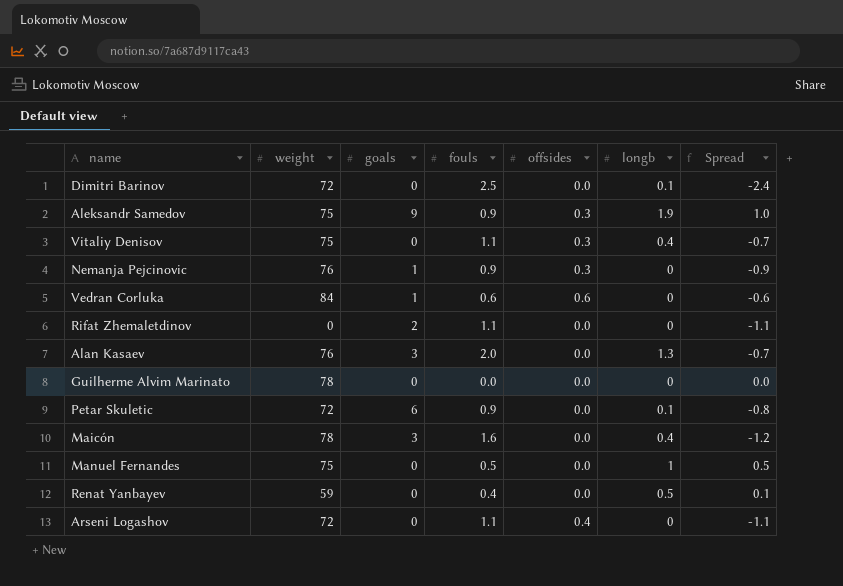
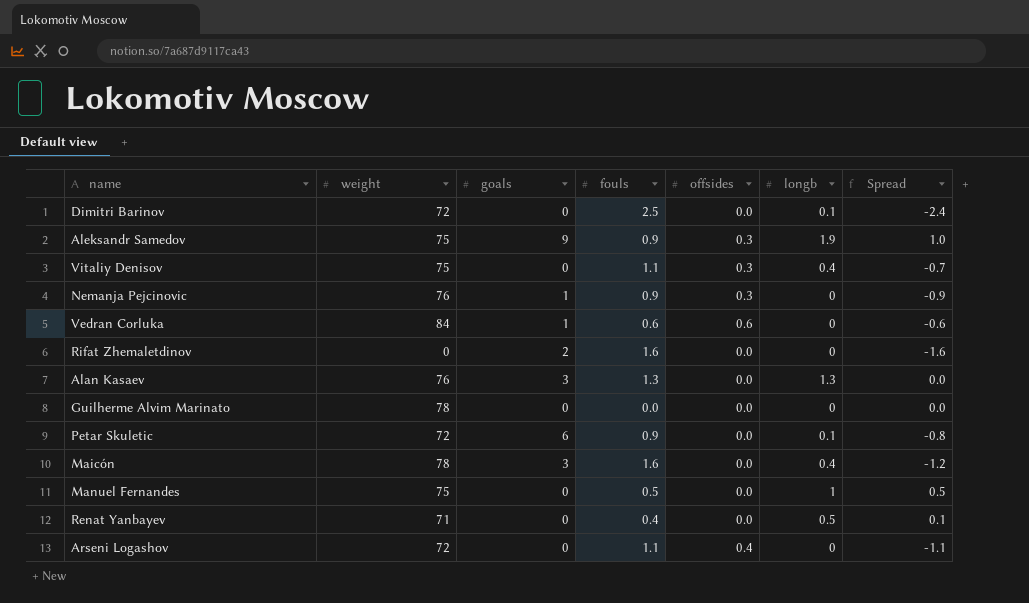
Rifat Zhemaletdinov | fouls: 1.1 -> 1.6
Rifat Zhemaletdinov | Spread: -1.1 -> -1.6
Alan Kasaev | fouls: 2.0 -> 1.3
Alan Kasaev | Spread: -0.7 -> 0.0
Renat Yanbayev | weight: 59 -> 71

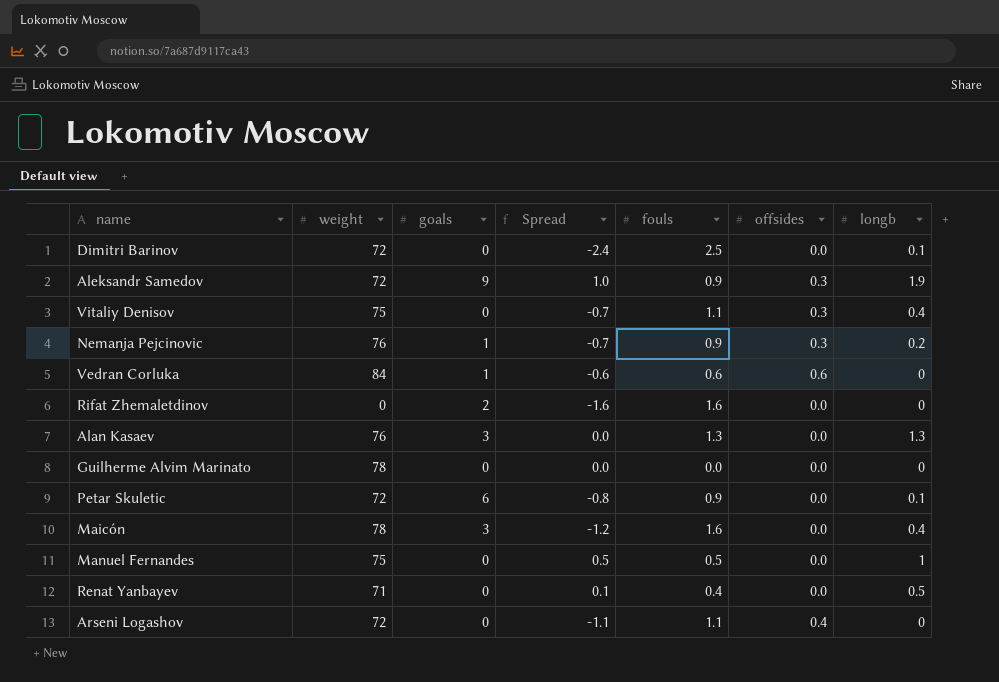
column Spread | position: 7 -> 4
Aleksandr Samedov | weight: 75 -> 72
Nemanja Pejcinovic | Spread: -0.9 -> -0.7
Nemanja Pejcinovic | longb: 0 -> 0.2

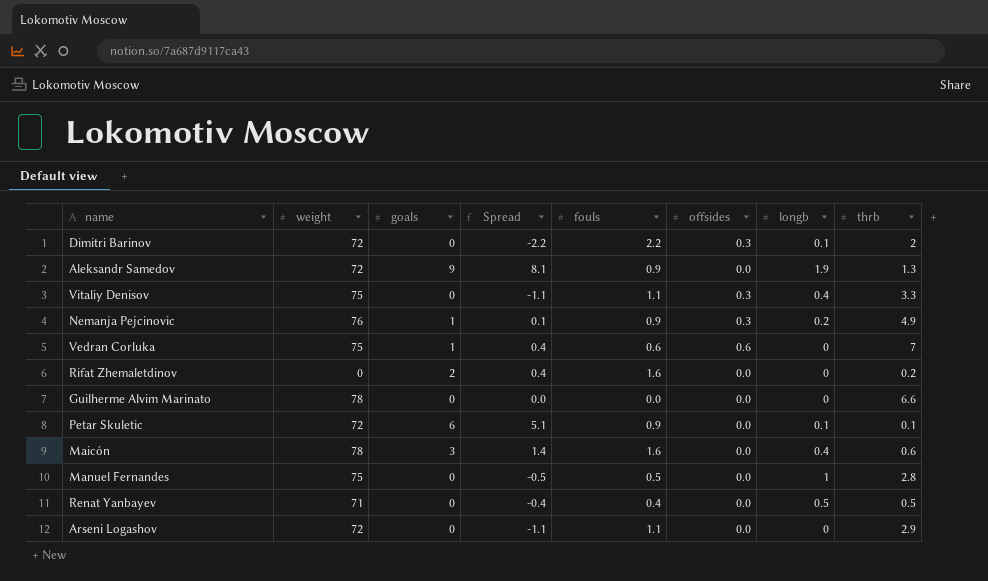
column Spread | formula: [longb] - [fouls] -> [goals] - [fouls]
column thrb | position: none -> 8
row Alan Kasaev: 76 | 3 | 0.0 | 1.3 | 0.0 | 1.3 -> none
Dimitri Barinov | fouls: 2.5 -> 2.2
Dimitri Barinov | offsides: 0.0 -> 0.3
Aleksandr Samedov | offsides: 0.3 -> 0.0
Vedran Corluka | weight: 84 -> 75
Arseni Logashov | offsides: 0.4 -> 0.0

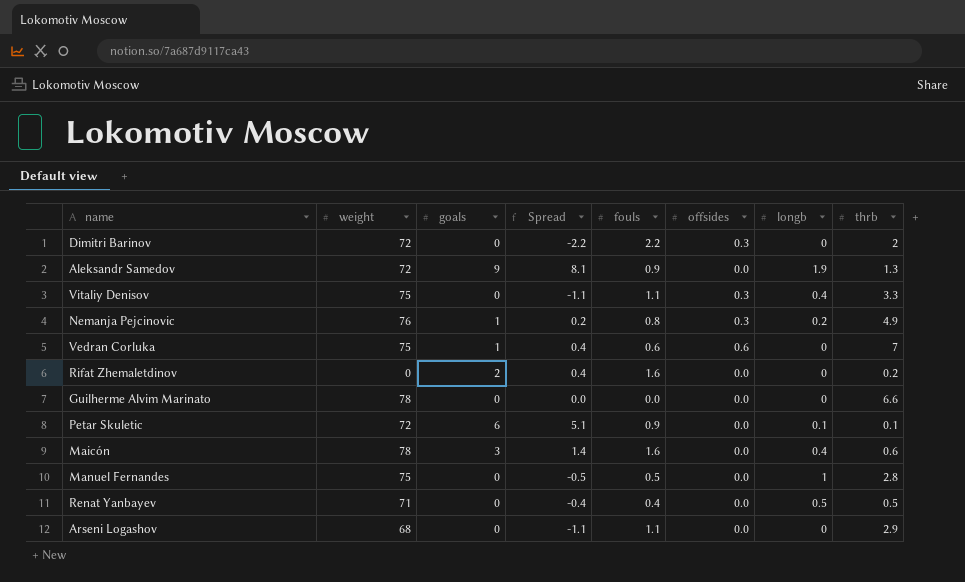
Dimitri Barinov | longb: 0.1 -> 0
Nemanja Pejcinovic | Spread: 0.1 -> 0.2
Nemanja Pejcinovic | fouls: 0.9 -> 0.8
Arseni Logashov | weight: 72 -> 68

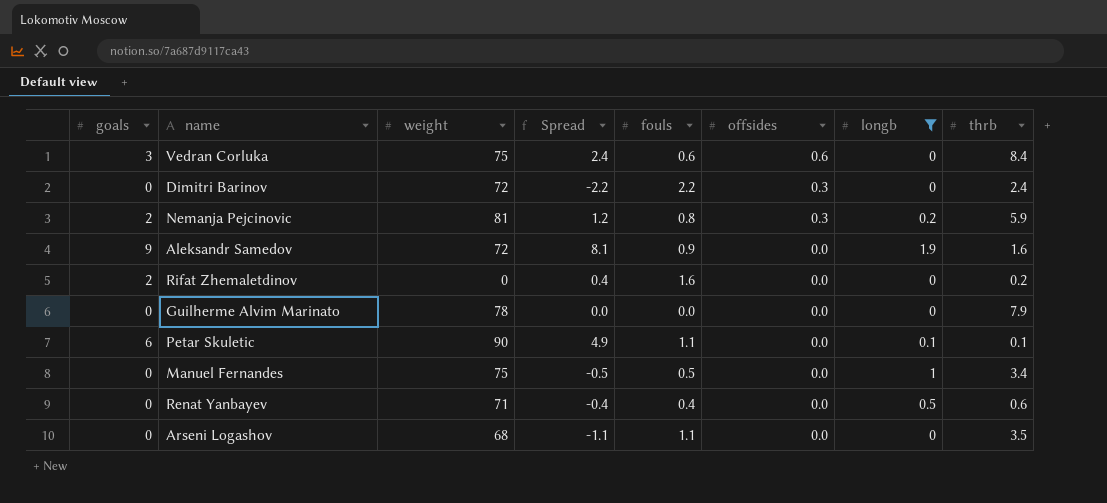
filter: none -> longb != 0.4
row order: none -> offsides descending
column goals | position: 3 -> 1
Vedran Corluka | goals: 1 -> 3
Vedran Corluka | Spread: 0.4 -> 2.4
Vedran Corluka | thrb: 7 -> 8.4
Dimitri Barinov | thrb: 2 -> 2.4
Nemanja Pejcinovic | goals: 1 -> 2
Nemanja Pejcinovic | weight: 76 -> 81
Nemanja Pejcinovic | Spread: 0.2 -> 1.2
Nemanja Pejcinovic | thrb: 4.9 -> 5.9
Aleksandr Samedov | thrb: 1.3 -> 1.6
Guilherme Alvim Marinato | thrb: 6.6 -> 7.9
Petar Skuletic | weight: 72 -> 90
Petar Skuletic | Spread: 5.1 -> 4.9
Petar Skuletic | fouls: 0.9 -> 1.1
Manuel Fernandes | thrb: 2.8 -> 3.4
Renat Yanbayev | thrb: 0.5 -> 0.6
Arseni Logashov | thrb: 2.9 -> 3.5

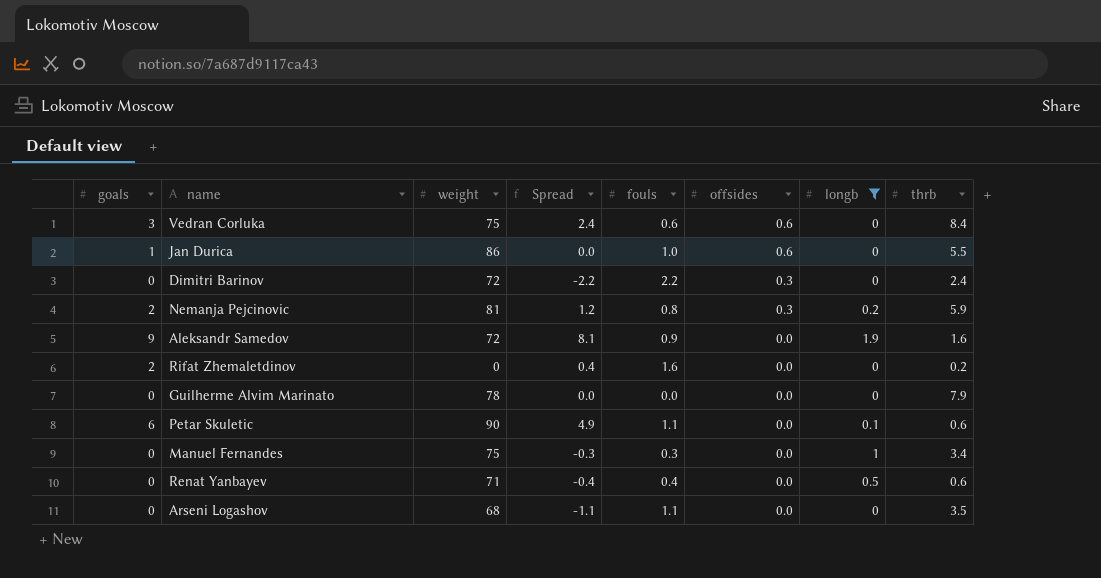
row Jan Durica: none -> 1 | 86 | 0.0 | 1.0 | 0.6 | 0 | 5.5
Petar Skuletic | thrb: 0.1 -> 0.6
Manuel Fernandes | Spread: -0.5 -> -0.3
Manuel Fernandes | fouls: 0.5 -> 0.3

